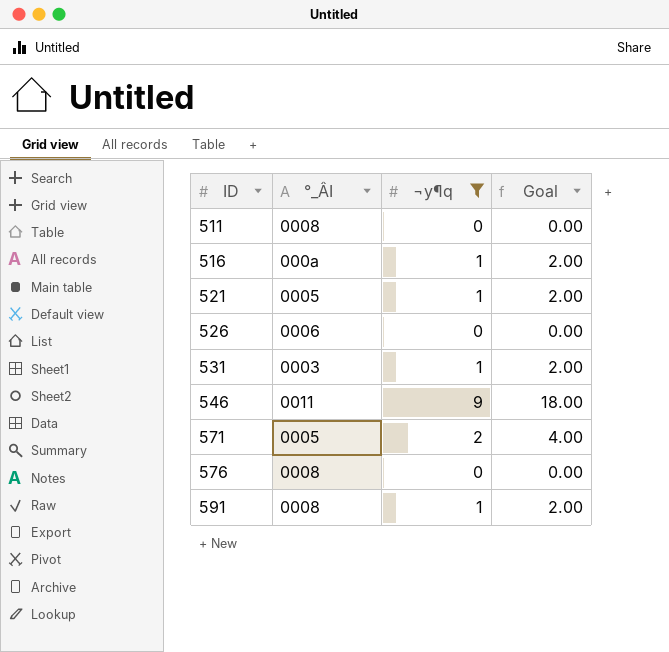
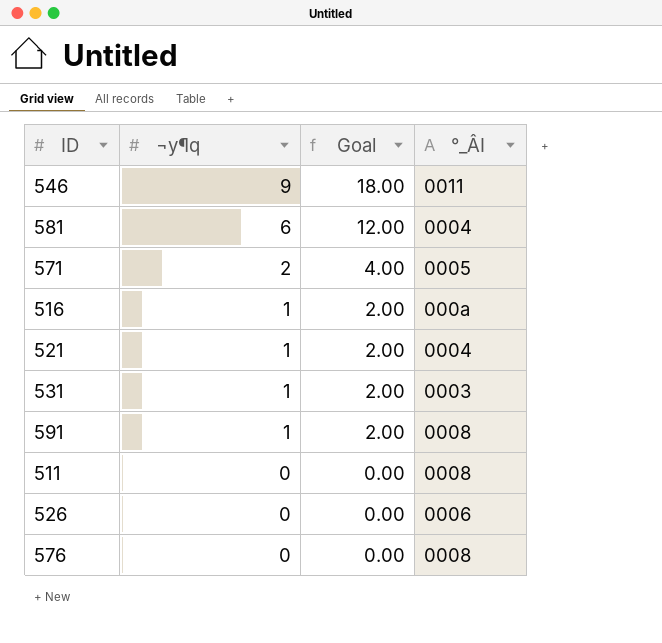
filter: ¬y¶q != 6 -> none
row order: ID ascending -> ¬y¶q descending
column °_ÂI | position: 2 -> 4
521 | °_ÂI: 0005 -> 0004

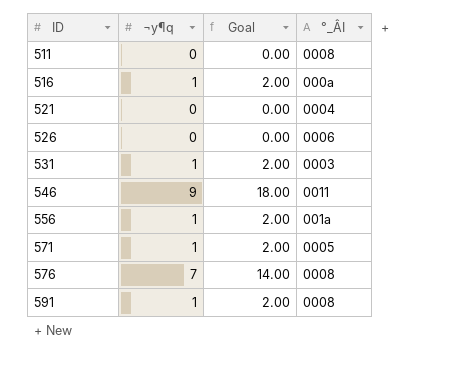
row order: ¬y¶q descending -> ID ascending
row 581: 6 | 12.00 | 0004 -> none
521 | ¬y¶q: 1 -> 0
521 | Goal: 2.00 -> 0.00
row 556: none -> 1 | 2.00 | 001a
571 | ¬y¶q: 2 -> 1
571 | Goal: 4.00 -> 2.00
576 | ¬y¶q: 0 -> 7
576 | Goal: 0.00 -> 14.00

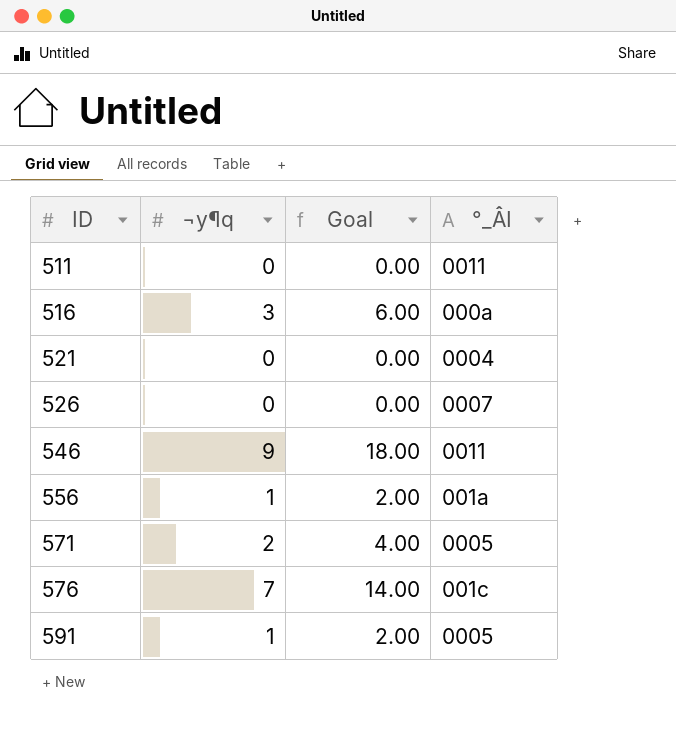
row 531: 1 | 2.00 | 0003 -> none
511 | °_ÂI: 0008 -> 0011
516 | ¬y¶q: 1 -> 3
516 | Goal: 2.00 -> 6.00
526 | °_ÂI: 0006 -> 0007
571 | ¬y¶q: 1 -> 2
571 | Goal: 2.00 -> 4.00
576 | °_ÂI: 0008 -> 001c
591 | °_ÂI: 0008 -> 0005

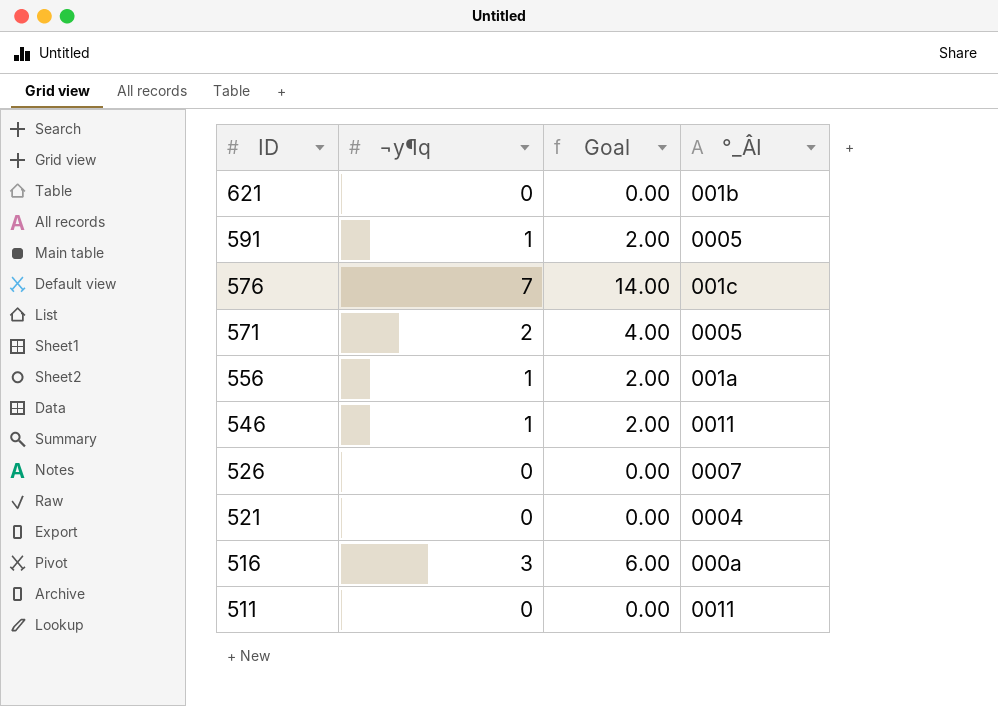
row order: ID ascending -> ID descending
row 621: none -> 0 | 0.00 | 001b
546 | ¬y¶q: 9 -> 1
546 | Goal: 18.00 -> 2.00

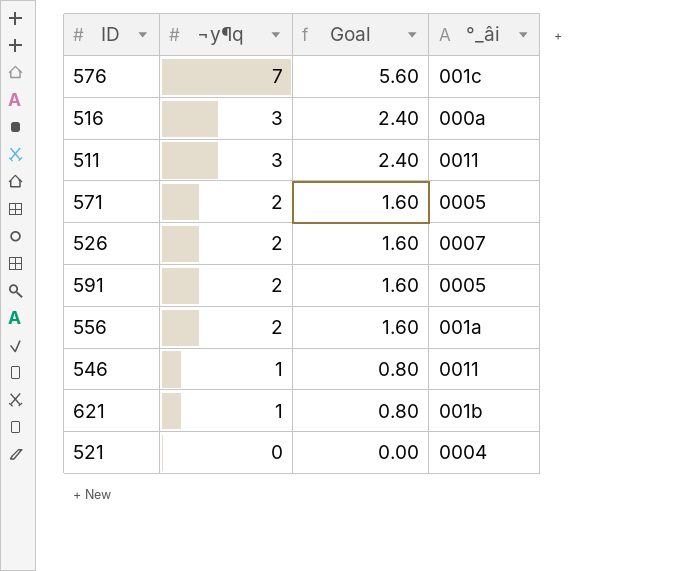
row order: ID descending -> ¬y¶q descending
column Goal | formula: [¬y¶q] * 2 -> [¬y¶q] * 0.8
column name: °_ÂI -> °_âi
511 | ¬y¶q: 0 -> 3
526 | ¬y¶q: 0 -> 2
591 | ¬y¶q: 1 -> 2
556 | ¬y¶q: 1 -> 2
621 | ¬y¶q: 0 -> 1

